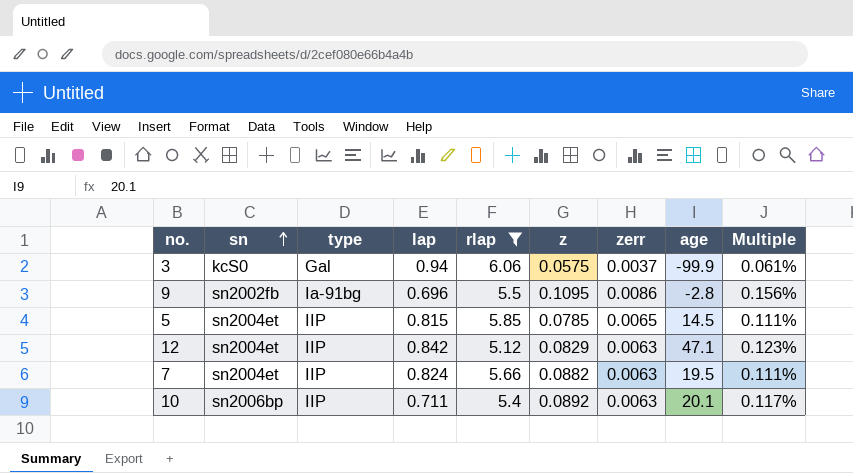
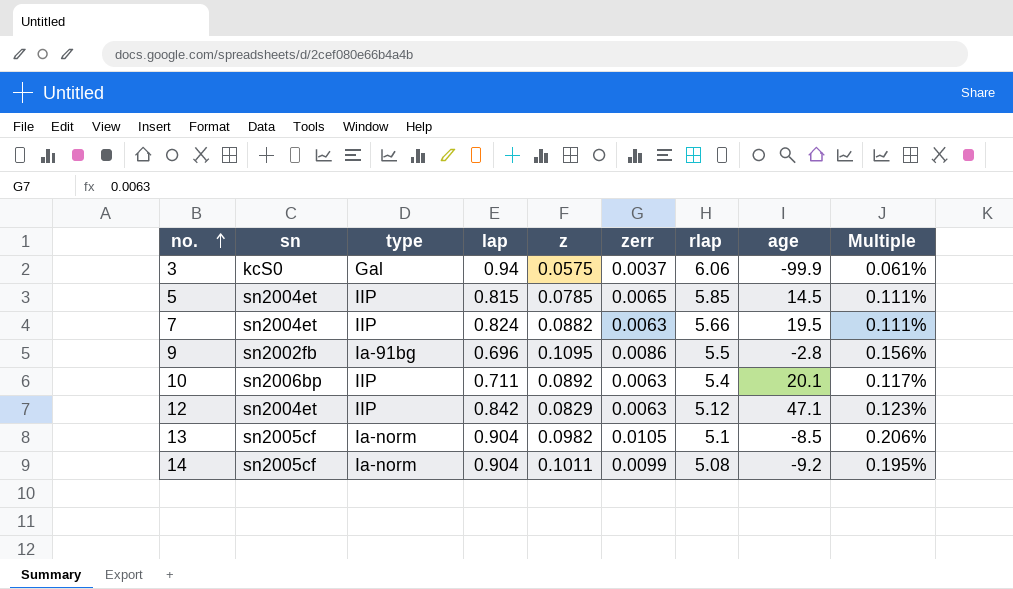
filter: rlap >= 5.12 -> none
row order: sn ascending -> no. ascending
column rlap | position: 5 -> 7

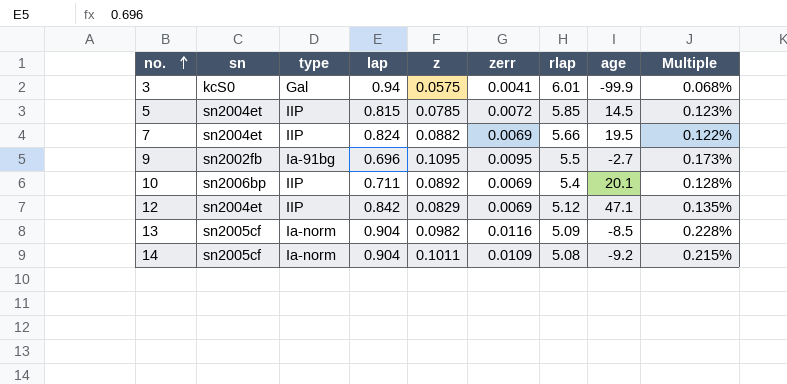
3 | zerr: 0.0037 -> 0.0041
3 | rlap: 6.06 -> 6.01
3 | Multiple: 0.061% -> 0.068%
5 | zerr: 0.0065 -> 0.0072
5 | Multiple: 0.111% -> 0.123%
7 | zerr: 0.0063 -> 0.0069
7 | Multiple: 0.111% -> 0.122%
9 | zerr: 0.0086 -> 0.0095
9 | age: -2.8 -> -2.7
9 | Multiple: 0.156% -> 0.173%
10 | zerr: 0.0063 -> 0.0069
10 | Multiple: 0.117% -> 0.128%
12 | zerr: 0.0063 -> 0.0069
12 | Multiple: 0.123% -> 0.135%
13 | zerr: 0.0105 -> 0.0116
13 | rlap: 5.1 -> 5.09
13 | Multiple: 0.206% -> 0.228%
14 | zerr: 0.0099 -> 0.0109
14 | Multiple: 0.195% -> 0.215%

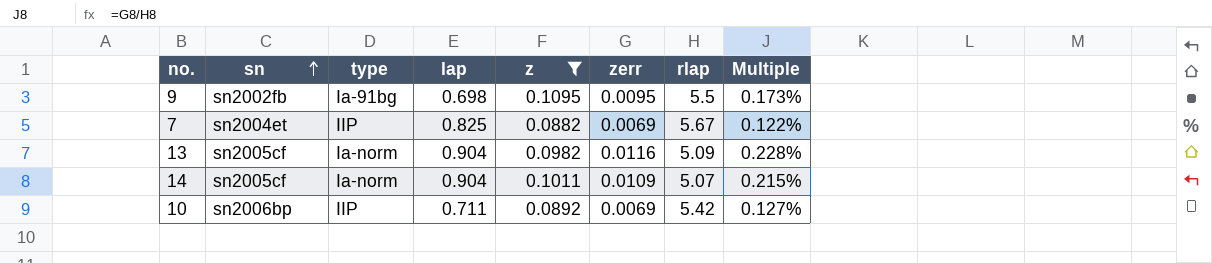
filter: none -> z >= 0.0882
row order: no. ascending -> sn ascending
column age | position: 8 -> none
9 | lap: 0.696 -> 0.698
7 | lap: 0.824 -> 0.825
7 | rlap: 5.66 -> 5.67
14 | rlap: 5.08 -> 5.07
10 | rlap: 5.4 -> 5.42
10 | Multiple: 0.128% -> 0.127%

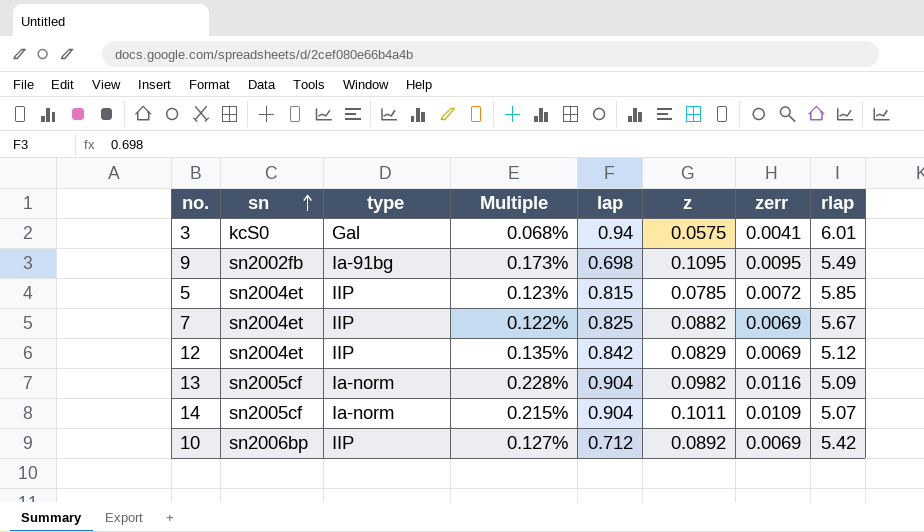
filter: z >= 0.0882 -> none
column Multiple | position: 8 -> 4
9 | rlap: 5.5 -> 5.49
10 | lap: 0.711 -> 0.712

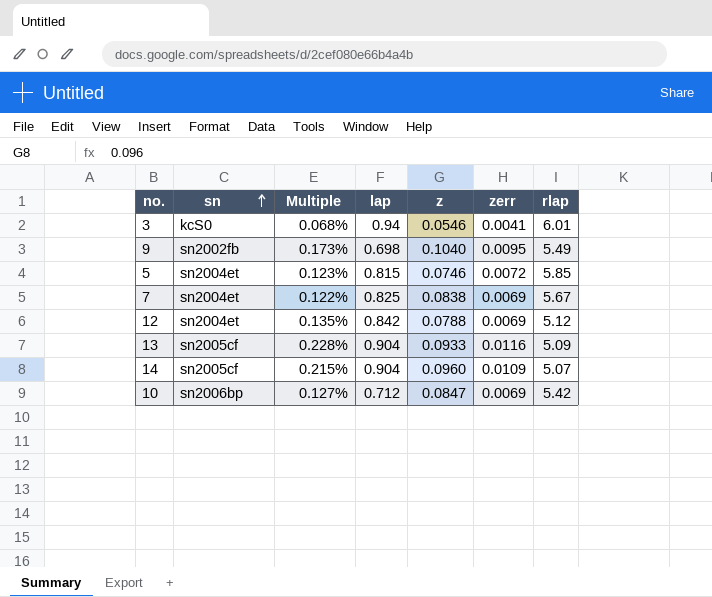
column type | position: 3 -> none
3 | z: 0.0575 -> 0.0546
9 | z: 0.1095 -> 0.1040
5 | z: 0.0785 -> 0.0746
7 | z: 0.0882 -> 0.0838
12 | z: 0.0829 -> 0.0788
13 | z: 0.0982 -> 0.0933
14 | z: 0.1011 -> 0.0960
10 | z: 0.0892 -> 0.0847

